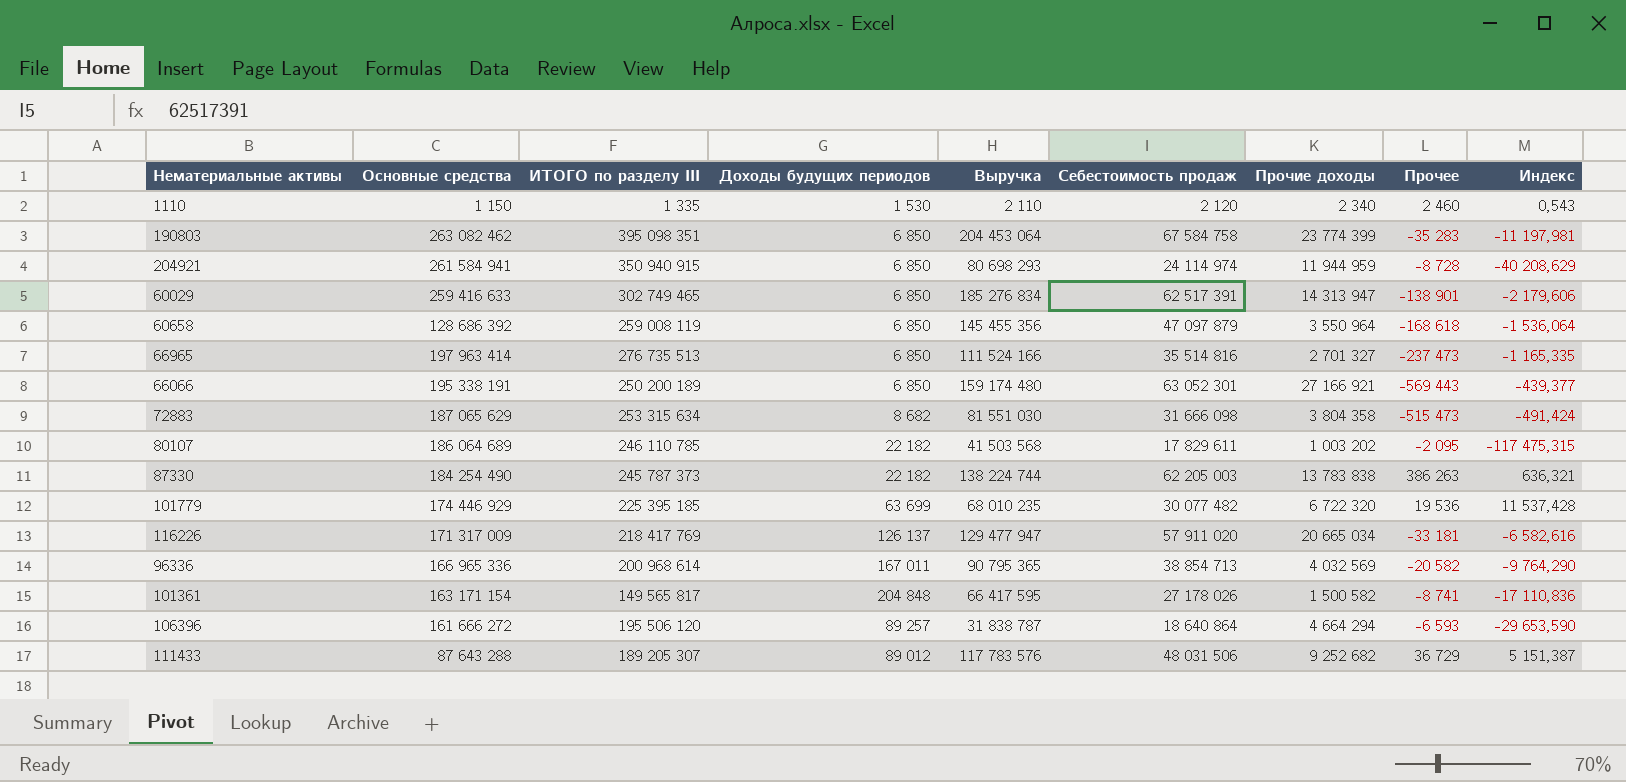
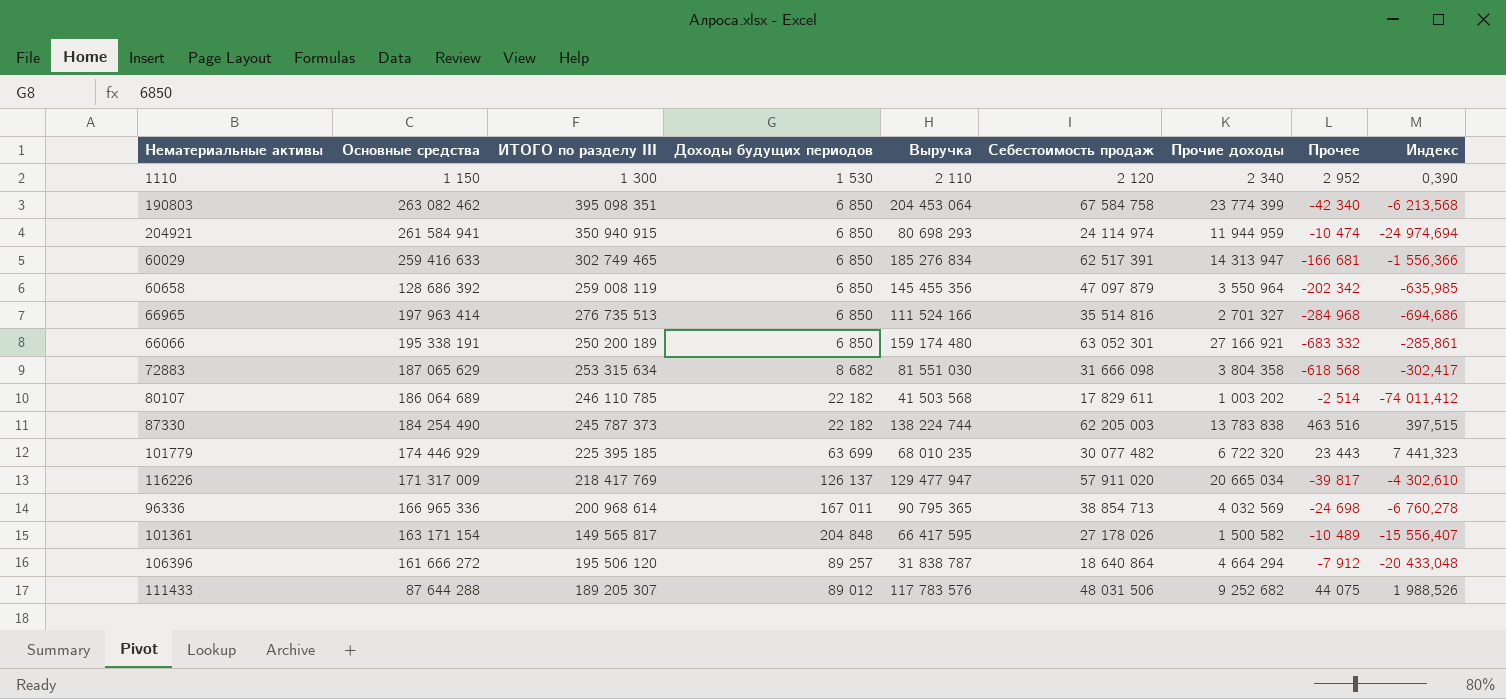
column Индекс | formula: [ИТОГО по разделу III] / [Прочее] -> [Основные средства] / [Прочее]
1110 | ИТОГО по разделу III: 1 335 -> 1 300
1110 | Прочее: 2 460 -> 2 952
190803 | Прочее: -35 283 -> -42 340
204921 | Прочее: -8 728 -> -10 474
60029 | Прочее: -138 901 -> -166 681
60658 | Прочее: -168 618 -> -202 342
66965 | Прочее: -237 473 -> -284 968
66066 | Прочее: -569 443 -> -683 332
72883 | Прочее: -515 473 -> -618 568
80107 | Прочее: -2 095 -> -2 514
87330 | Прочее: 386 263 -> 463 516
101779 | Прочее: 19 536 -> 23 443
116226 | Прочее: -33 181 -> -39 817
96336 | Прочее: -20 582 -> -24 698
101361 | Прочее: -8 741 -> -10 489
106396 | Прочее: -6 593 -> -7 912
111433 | Основные средства: 87 643 288 -> 87 644 288
111433 | Прочее: 36 729 -> 44 075

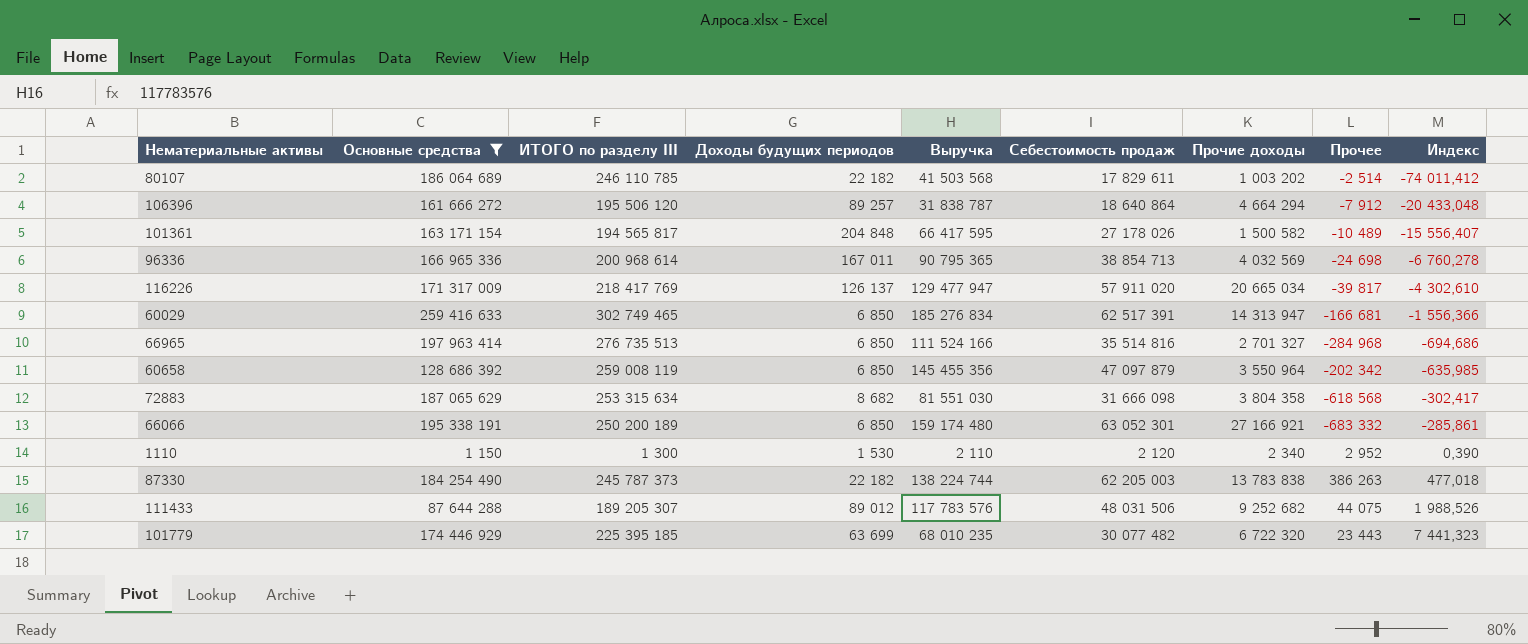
filter: none -> Основные средства <= 259 416 633
row order: none -> Индекс ascending
101361 | ИТОГО по разделу III: 149 565 817 -> 194 565 817
87330 | Прочее: 463 516 -> 386 263
87330 | Индекс: 397,515 -> 477,018

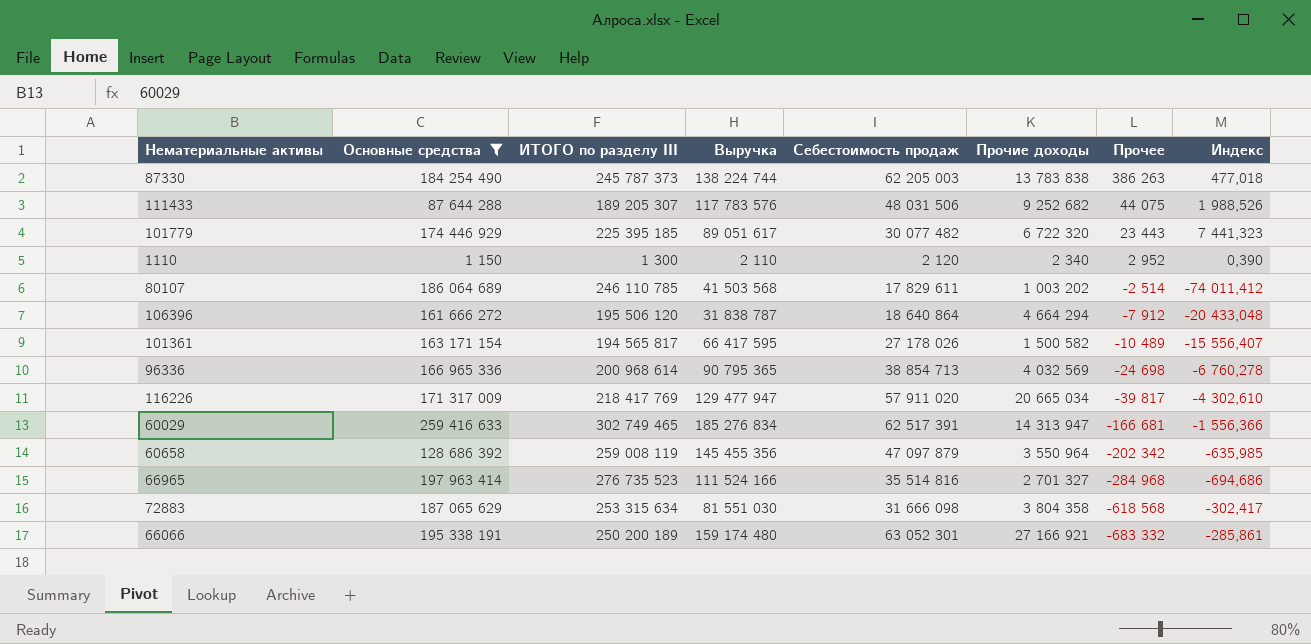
row order: Индекс ascending -> Прочее descending
column Доходы будущих периодов | position: 4 -> none
101779 | Выручка: 68 010 235 -> 89 051 617
66965 | ИТОГО по разделу III: 276 735 513 -> 276 735 523

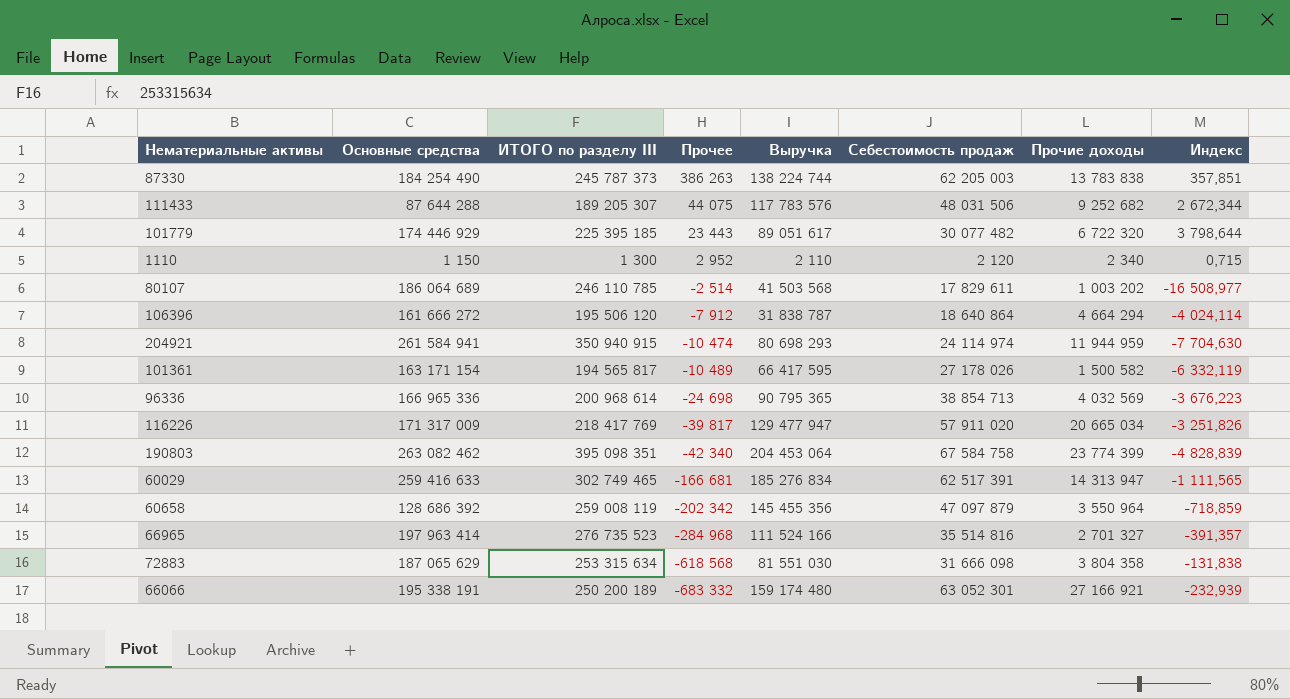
filter: Основные средства <= 259 416 633 -> none
column Прочее | position: 7 -> 4
column Индекс | formula: [Основные средства] / [Прочее] -> [Выручка] / [Прочее]

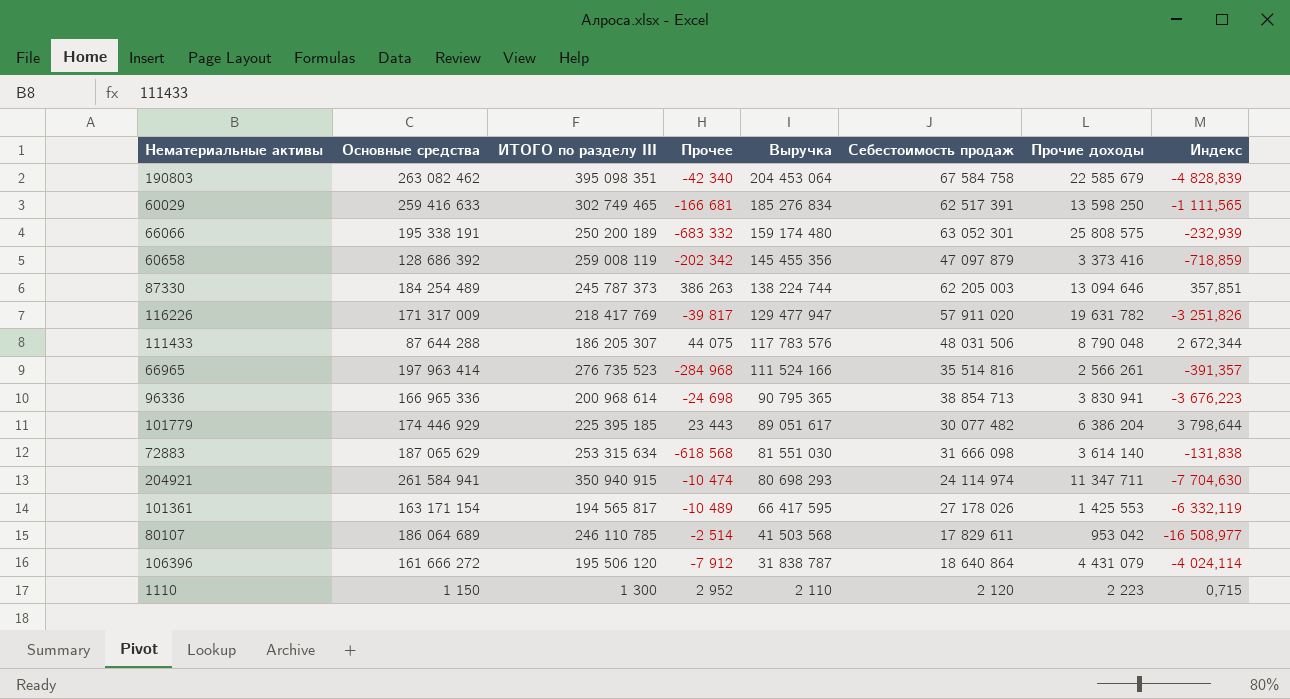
row order: Прочее descending -> Выручка descending
190803 | Прочие доходы: 23 774 399 -> 22 585 679
60029 | Прочие доходы: 14 313 947 -> 13 598 250
66066 | Прочие доходы: 27 166 921 -> 25 808 575
60658 | Прочие доходы: 3 550 964 -> 3 373 416
87330 | Основные средства: 184 254 490 -> 184 254 489
87330 | Прочие доходы: 13 783 838 -> 13 094 646
116226 | Прочие доходы: 20 665 034 -> 19 631 782
111433 | ИТОГО по разделу III: 189 205 307 -> 186 205 307
111433 | Прочие доходы: 9 252 682 -> 8 790 048
66965 | Прочие доходы: 2 701 327 -> 2 566 261
96336 | Прочие доходы: 4 032 569 -> 3 830 941
101779 | Прочие доходы: 6 722 320 -> 6 386 204
72883 | Прочие доходы: 3 804 358 -> 3 614 140
204921 | Прочие доходы: 11 944 959 -> 11 347 711
101361 | Прочие доходы: 1 500 582 -> 1 425 553
80107 | Прочие доходы: 1 003 202 -> 953 042
106396 | Прочие доходы: 4 664 294 -> 4 431 079
1110 | Прочие доходы: 2 340 -> 2 223

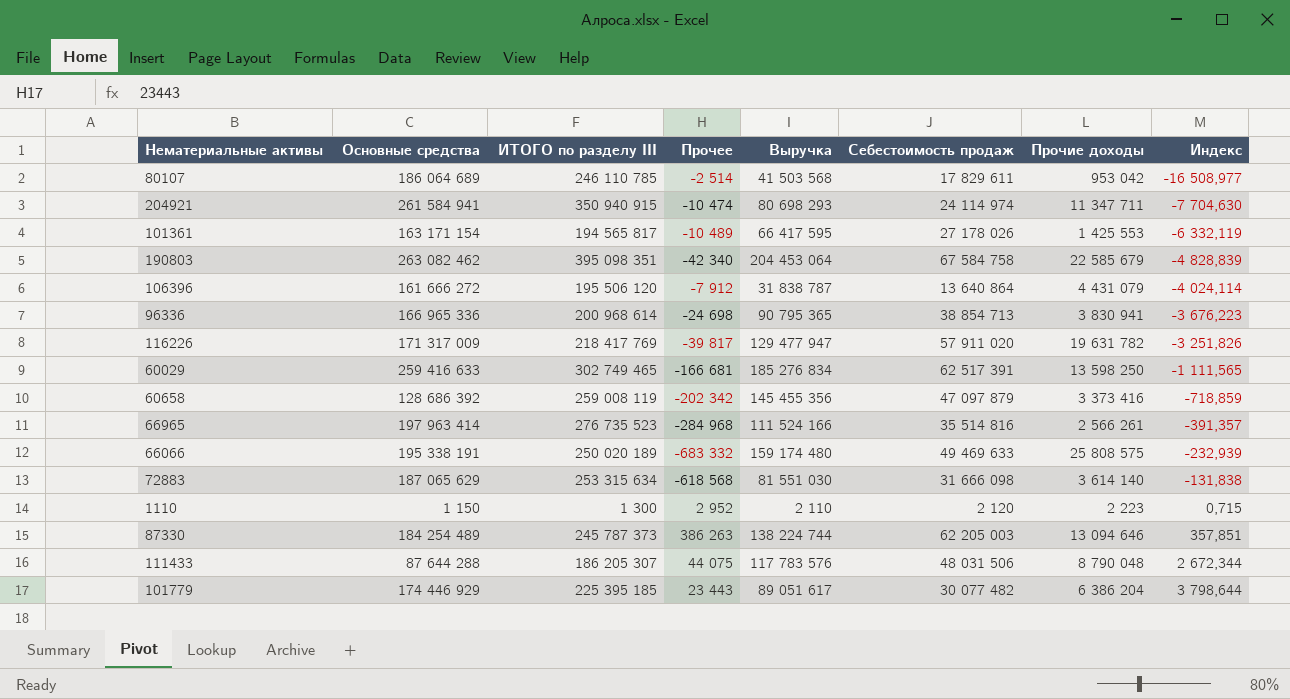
row order: Выручка descending -> Индекс ascending
106396 | Себестоимость продаж: 18 640 864 -> 13 640 864
66066 | ИТОГО по разделу III: 250 200 189 -> 250 020 189
66066 | Себестоимость продаж: 63 052 301 -> 49 469 633

